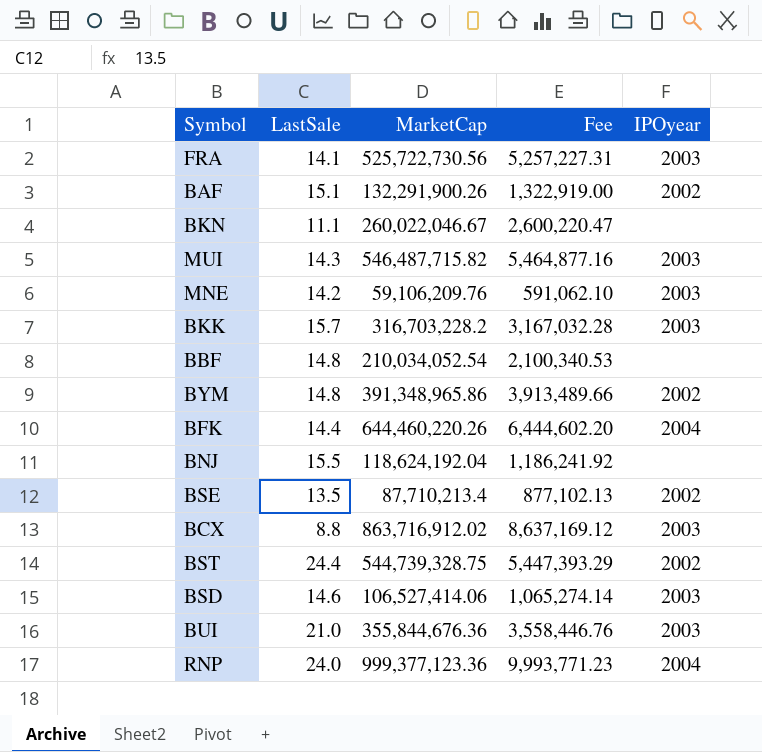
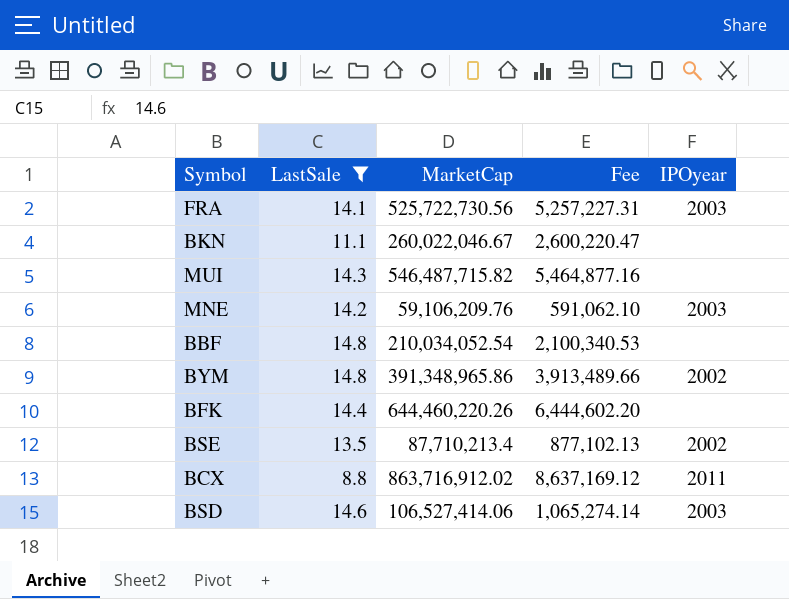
filter: none -> LastSale <= 14.8
MUI | IPOyear: 2003 -> none
BFK | IPOyear: 2004 -> none
BCX | IPOyear: 2003 -> 2011

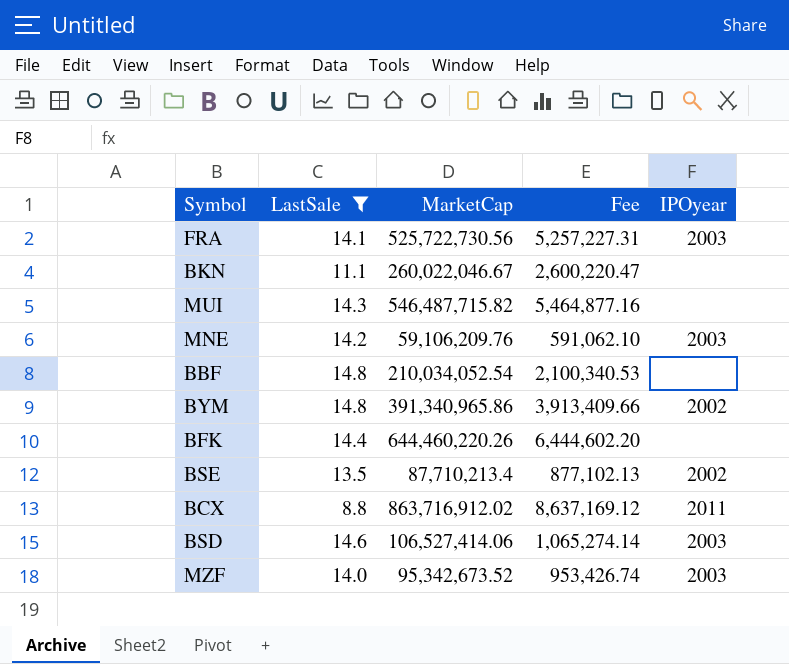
BYM | MarketCap: 391,348,965.86 -> 391,340,965.86
BYM | Fee: 3,913,489.66 -> 3,913,409.66
row MZF: none -> 14.0 | 95,342,673.52 | 953,426.74 | 2003

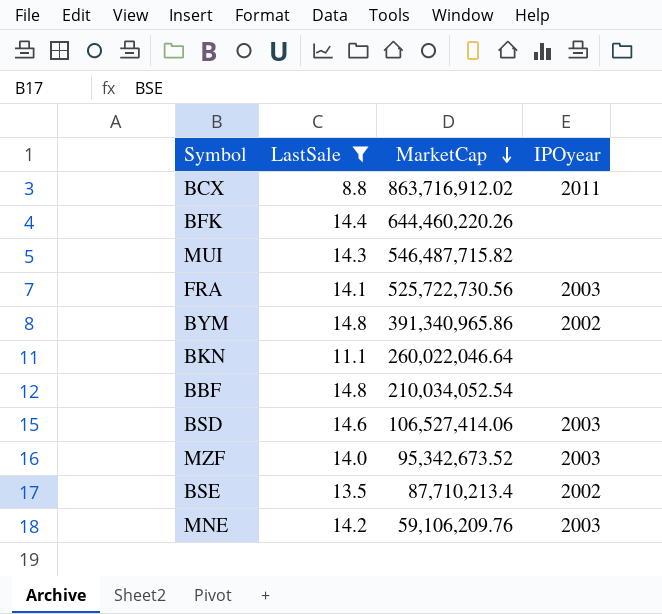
row order: none -> MarketCap descending
column Fee | formula: [MarketCap] * 0.01 -> none
BKN | MarketCap: 260,022,046.67 -> 260,022,046.64

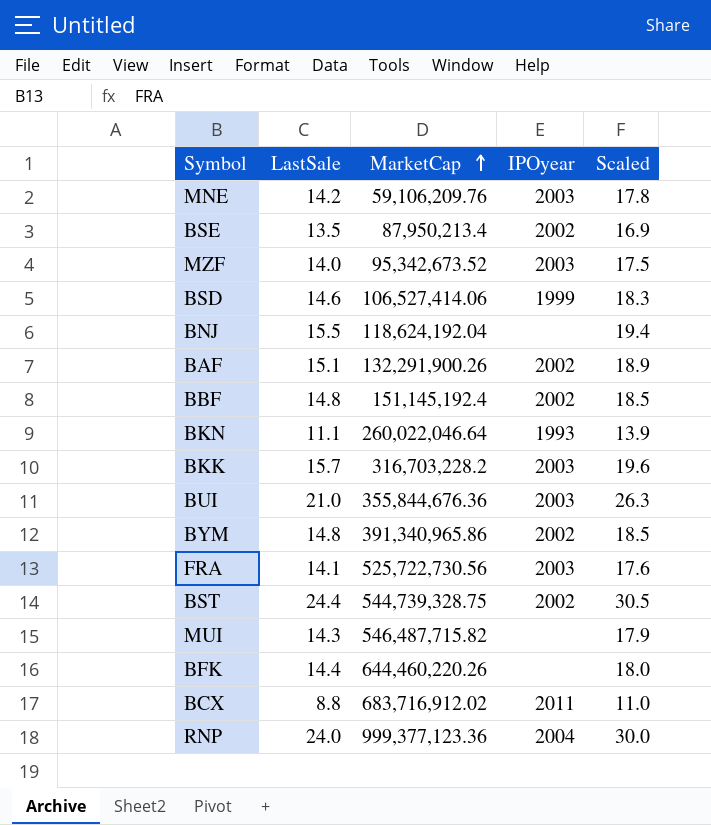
filter: LastSale <= 14.8 -> none
row order: MarketCap descending -> MarketCap ascending
column Scaled | formula: none -> [LastSale] * 1.25
BSE | MarketCap: 87,710,213.4 -> 87,950,213.4
BSD | IPOyear: 2003 -> 1999
BBF | MarketCap: 210,034,052.54 -> 151,145,192.4
BBF | IPOyear: none -> 2002
BKN | IPOyear: none -> 1993
BCX | MarketCap: 863,716,912.02 -> 683,716,912.02

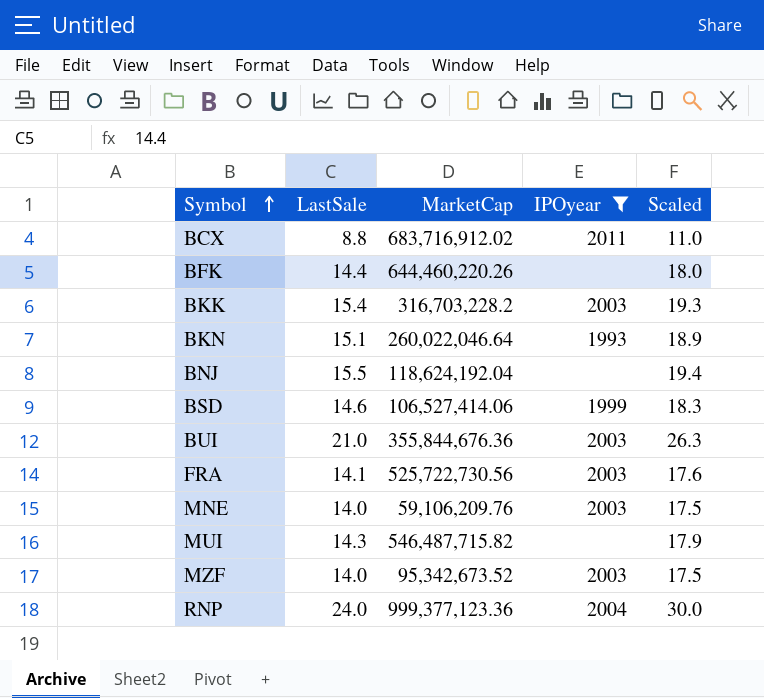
filter: none -> IPOyear != 2002
row order: MarketCap ascending -> Symbol ascending
BKK | LastSale: 15.7 -> 15.4
BKK | Scaled: 19.6 -> 19.3
BKN | LastSale: 11.1 -> 15.1
BKN | Scaled: 13.9 -> 18.9
MNE | LastSale: 14.2 -> 14.0
MNE | Scaled: 17.8 -> 17.5

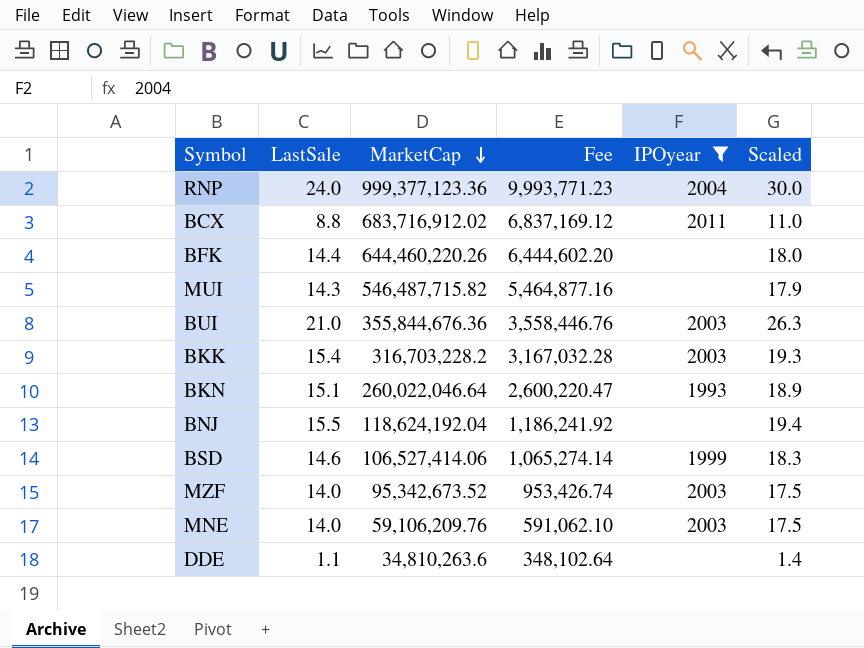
row order: Symbol ascending -> MarketCap descending
column Fee | formula: none -> [MarketCap] * 0.01
row FRA: 14.1 | 525,722,730.56 | 2003 | 17.6 -> none
row DDE: none -> 1.1 | 34,810,263.6 | 348,102.64 | none | 1.4

